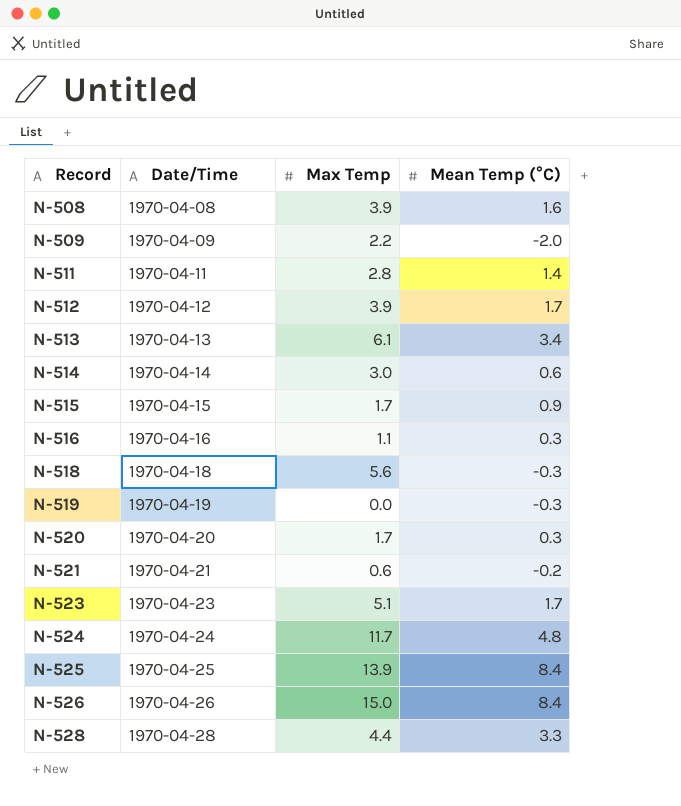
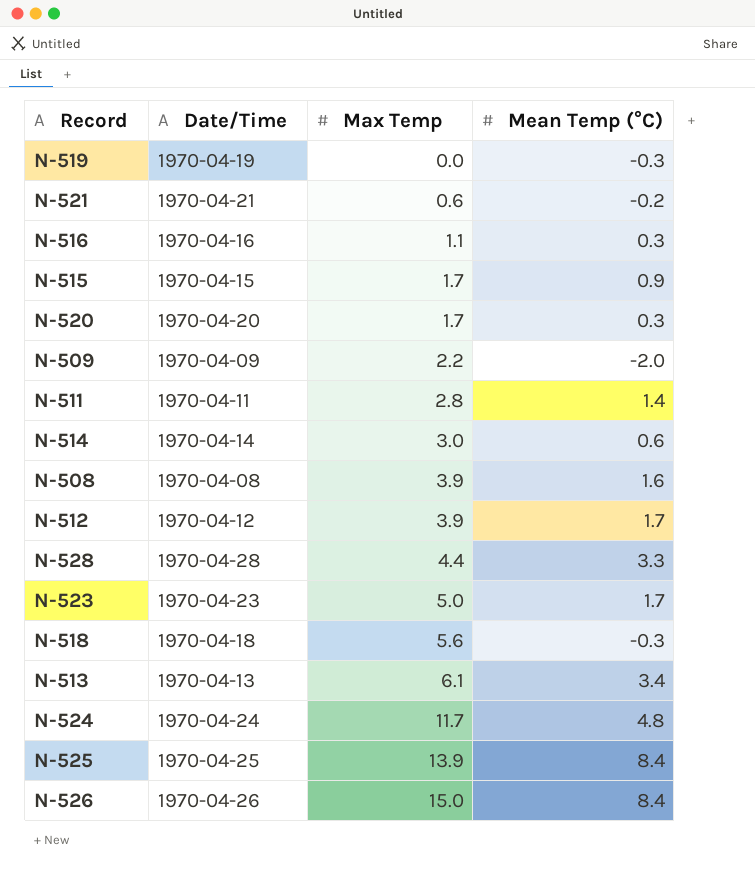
row order: Record ascending -> Max Temp ascending
N-523 | Max Temp: 5.1 -> 5.0

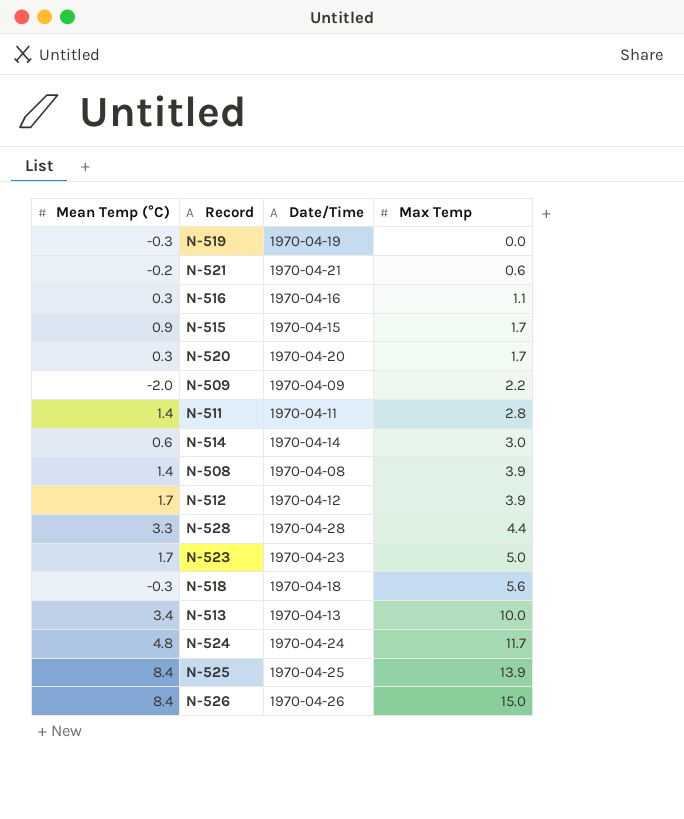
column Mean Temp (°C) | position: 4 -> 1
N-508 | Mean Temp (°C): 1.6 -> 1.4
N-513 | Max Temp: 6.1 -> 10.0

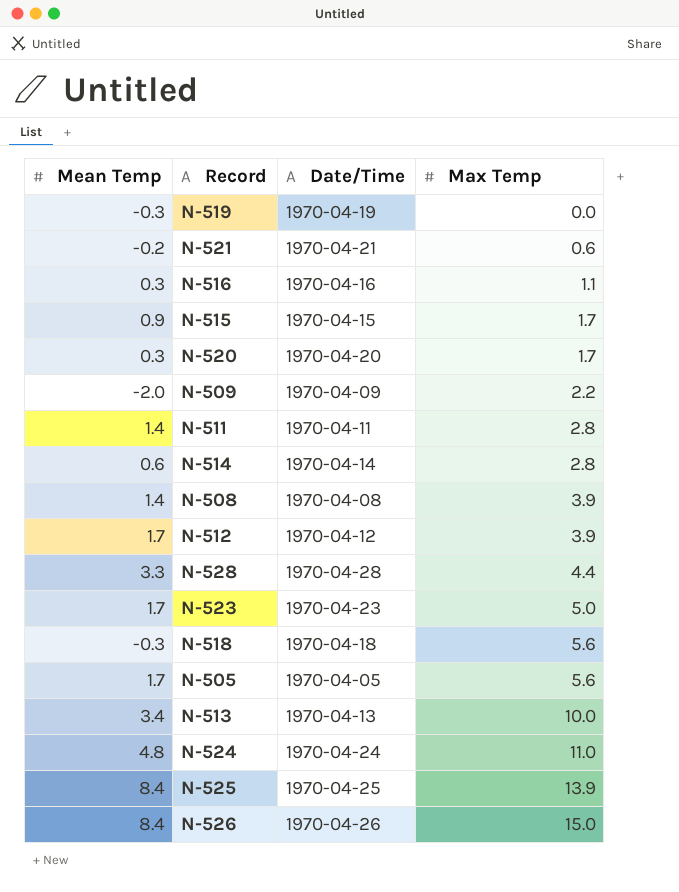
column name: Mean Temp (°C) -> Mean Temp
N-514 | Max Temp: 3.0 -> 2.8
row N-505: none -> 1.7 | 1970-04-05 | 5.6
N-524 | Max Temp: 11.7 -> 11.0

